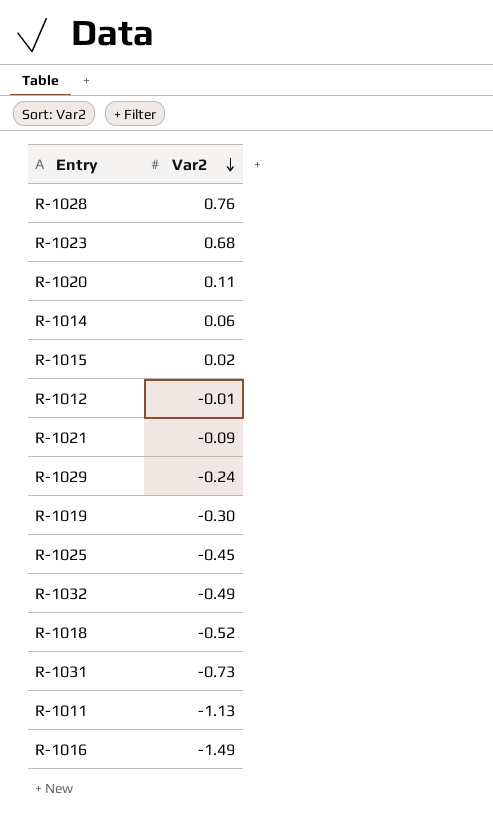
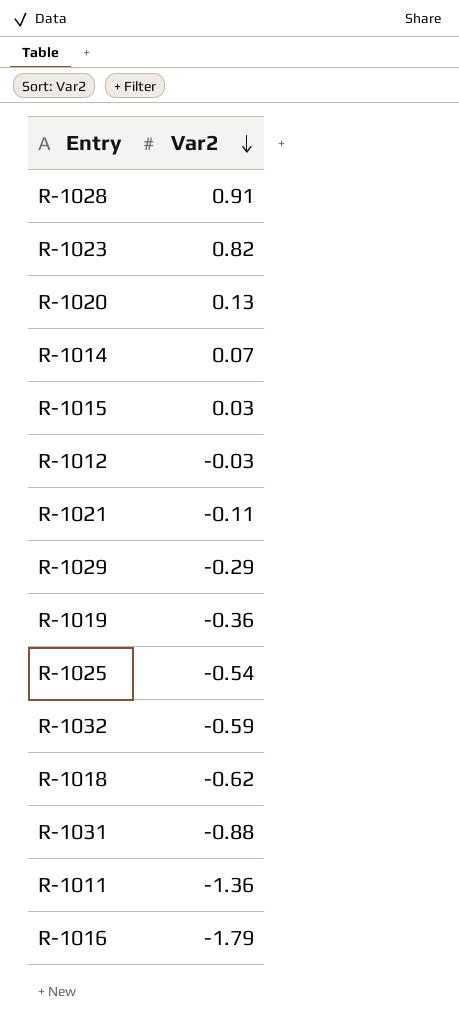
R-1028 | Var2: 0.76 -> 0.91
R-1023 | Var2: 0.68 -> 0.82
R-1020 | Var2: 0.11 -> 0.13
R-1014 | Var2: 0.06 -> 0.07
R-1015 | Var2: 0.02 -> 0.03
R-1012 | Var2: -0.01 -> -0.03
R-1021 | Var2: -0.09 -> -0.11
R-1029 | Var2: -0.24 -> -0.29
R-1019 | Var2: -0.30 -> -0.36
R-1025 | Var2: -0.45 -> -0.54
R-1032 | Var2: -0.49 -> -0.59
R-1018 | Var2: -0.52 -> -0.62
R-1031 | Var2: -0.73 -> -0.88
R-1011 | Var2: -1.13 -> -1.36
R-1016 | Var2: -1.49 -> -1.79

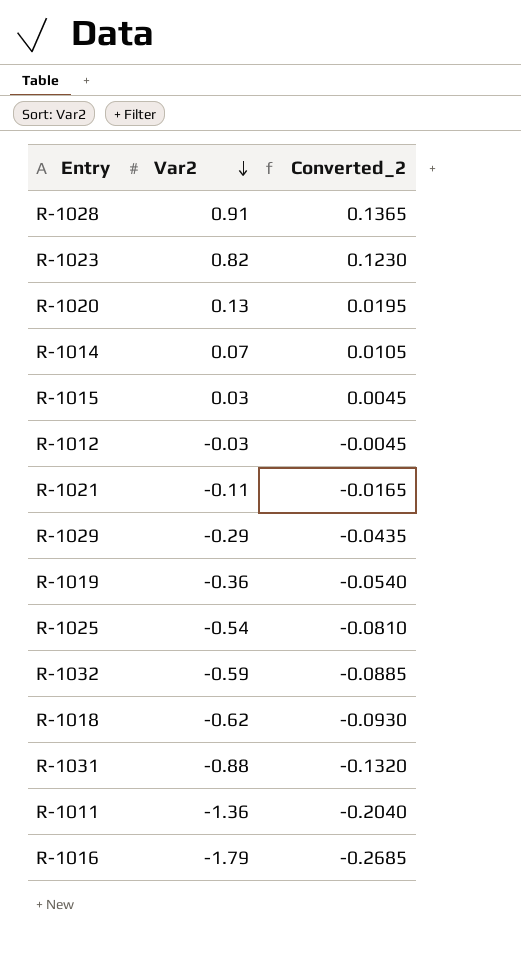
column Converted_2 | formula: none -> [Var2] * 0.15

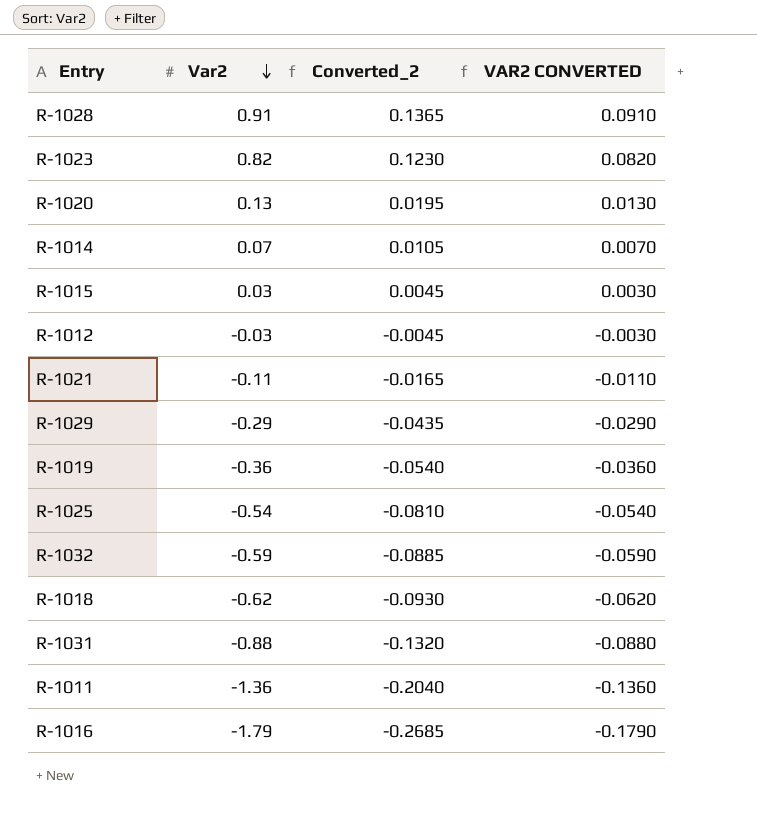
column VAR2 CONVERTED | formula: none -> [Var2] * 0.1

